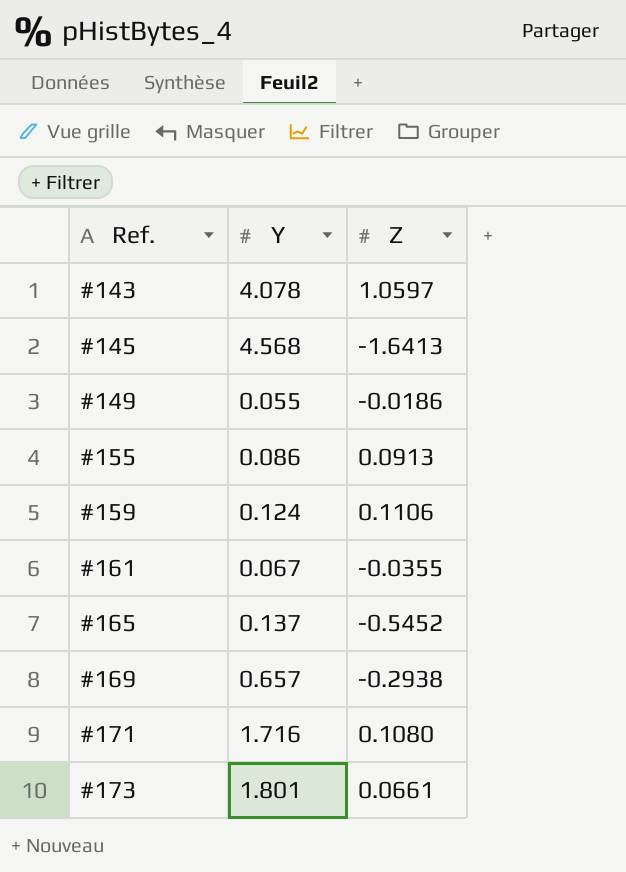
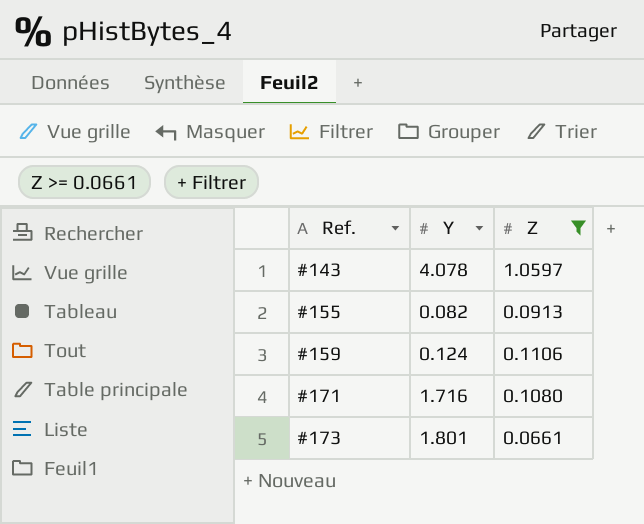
filter: none -> Z >= 0.0661
#155 | Y: 0.086 -> 0.082

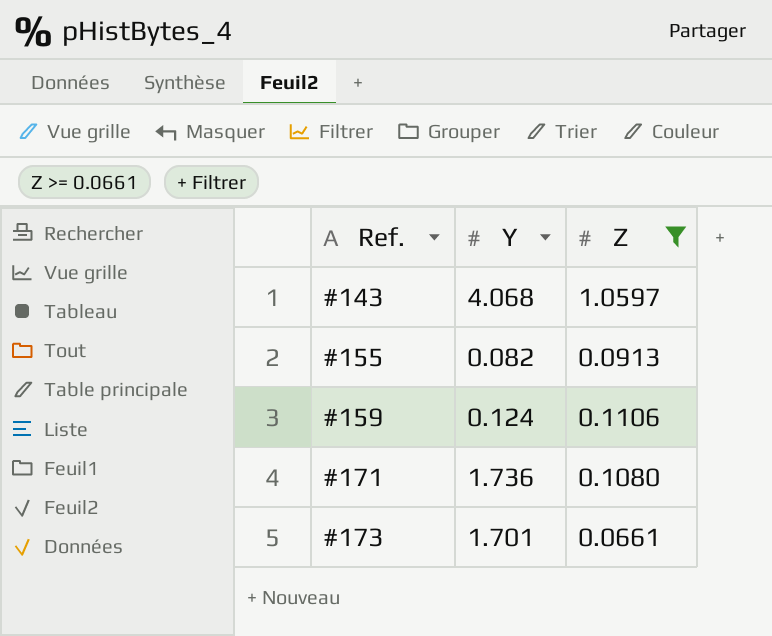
#143 | Y: 4.078 -> 4.068
#171 | Y: 1.716 -> 1.736
#173 | Y: 1.801 -> 1.701

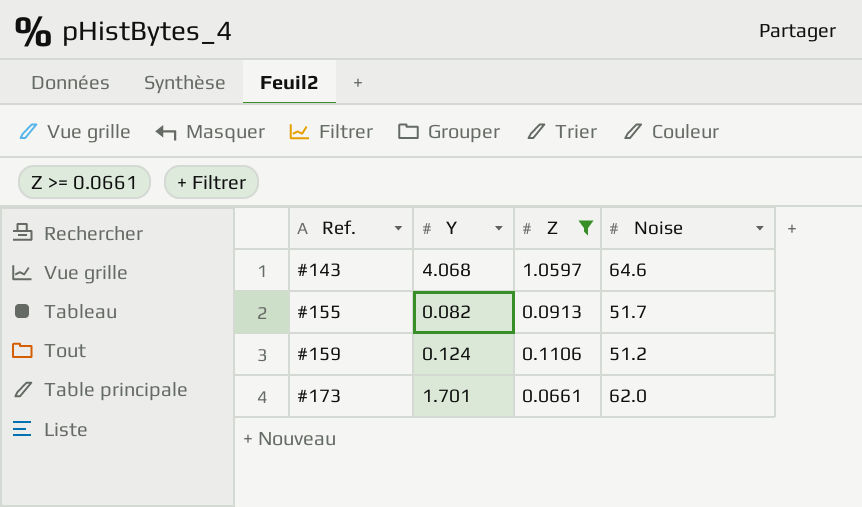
column Noise | position: none -> 4
row #171: 1.736 | 0.1080 -> none

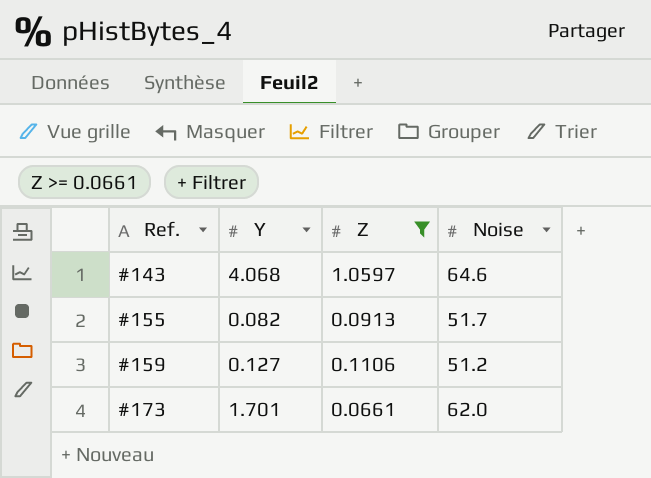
#159 | Y: 0.124 -> 0.127

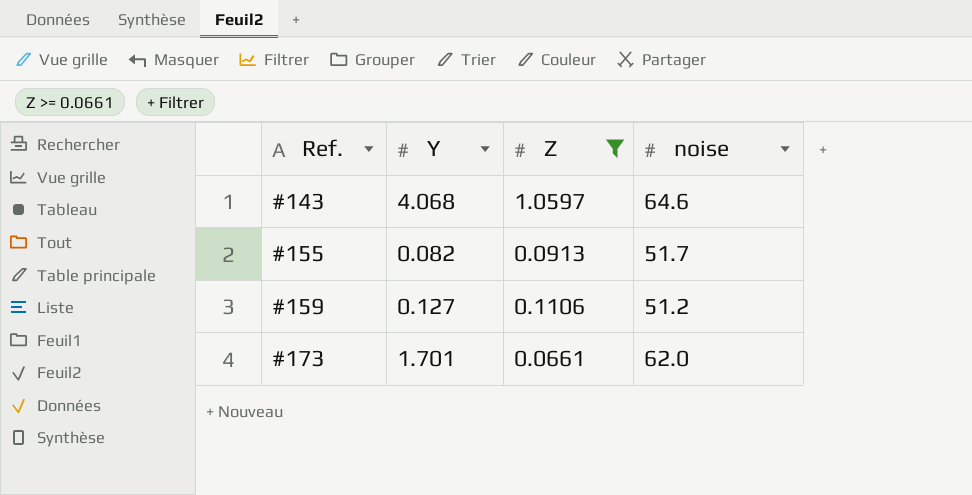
column name: Noise -> noise

